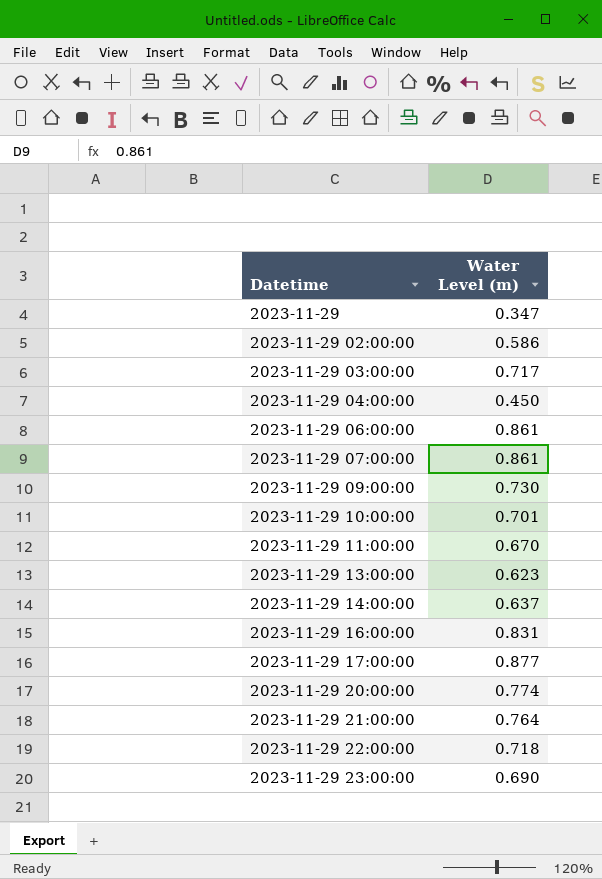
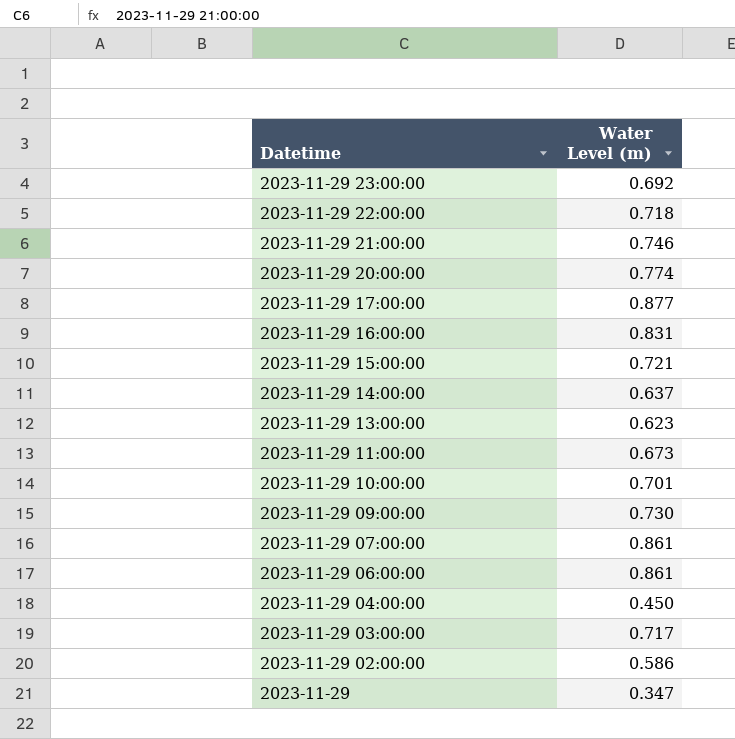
row order: Datetime ascending -> Datetime descending
2023-11-29 23:00:00 | Water Level (m): 0.690 -> 0.692
2023-11-29 21:00:00 | Water Level (m): 0.764 -> 0.746
row 2023-11-29 15:00:00: none -> 0.721
2023-11-29 11:00:00 | Water Level (m): 0.670 -> 0.673

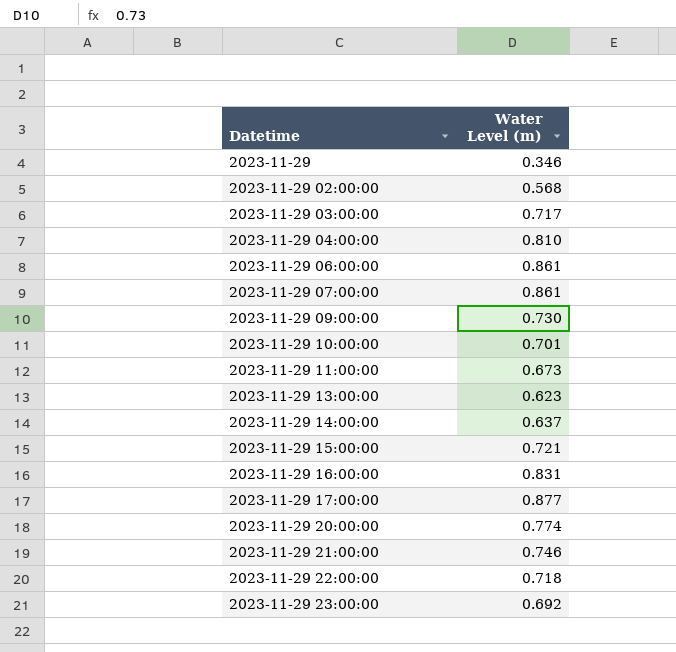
row order: Datetime descending -> Datetime ascending
2023-11-29 | Water Level (m): 0.347 -> 0.346
2023-11-29 02:00:00 | Water Level (m): 0.586 -> 0.568
2023-11-29 04:00:00 | Water Level (m): 0.450 -> 0.810

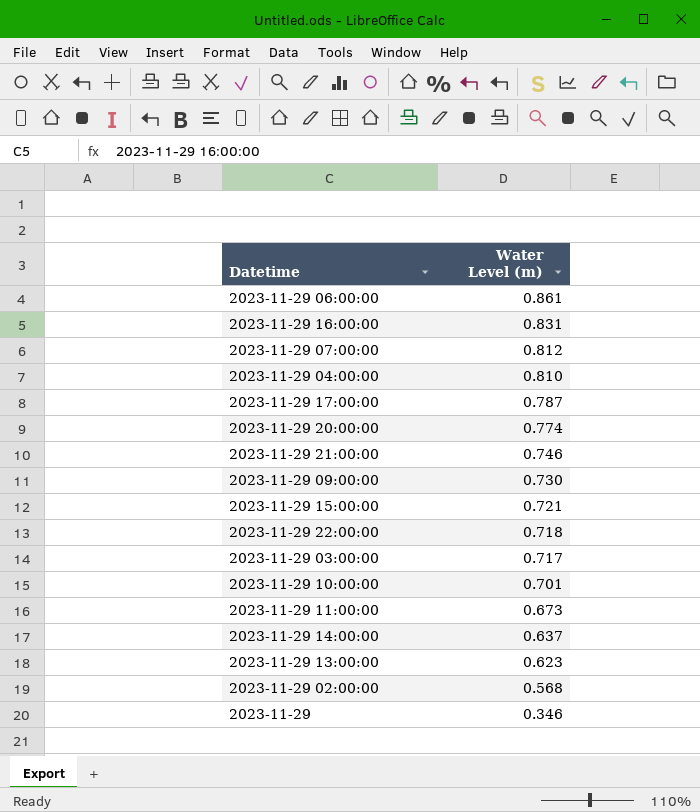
row order: Datetime ascending -> Water Level (m) descending
row 2023-11-29 23:00:00: 0.692 -> none
2023-11-29 07:00:00 | Water Level (m): 0.861 -> 0.812
2023-11-29 17:00:00 | Water Level (m): 0.877 -> 0.787

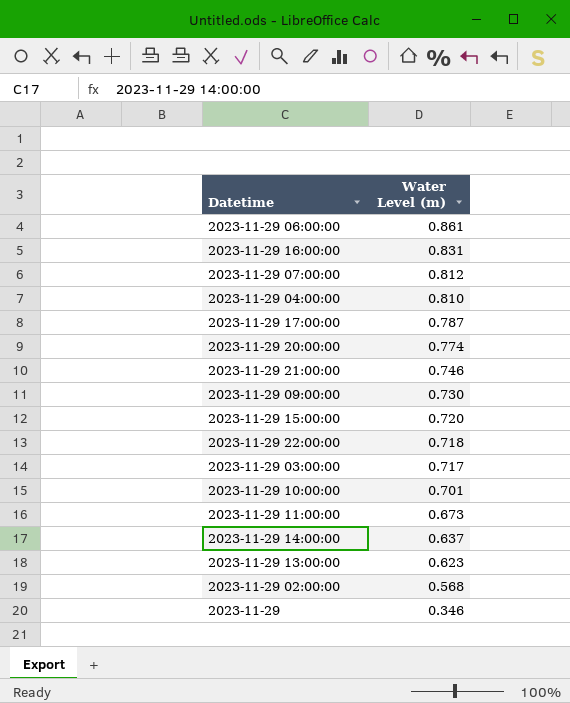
2023-11-29 15:00:00 | Water Level (m): 0.721 -> 0.720

